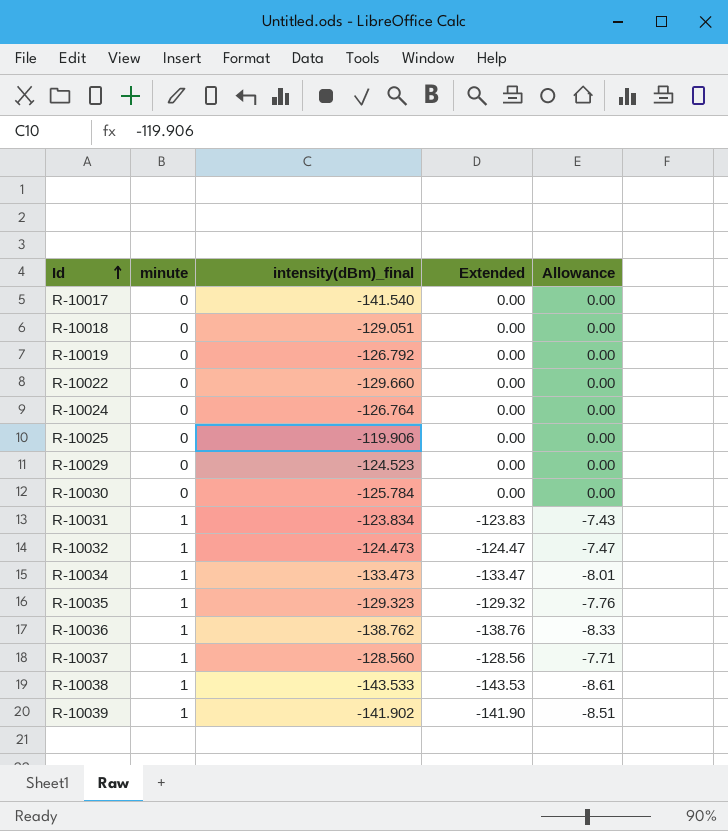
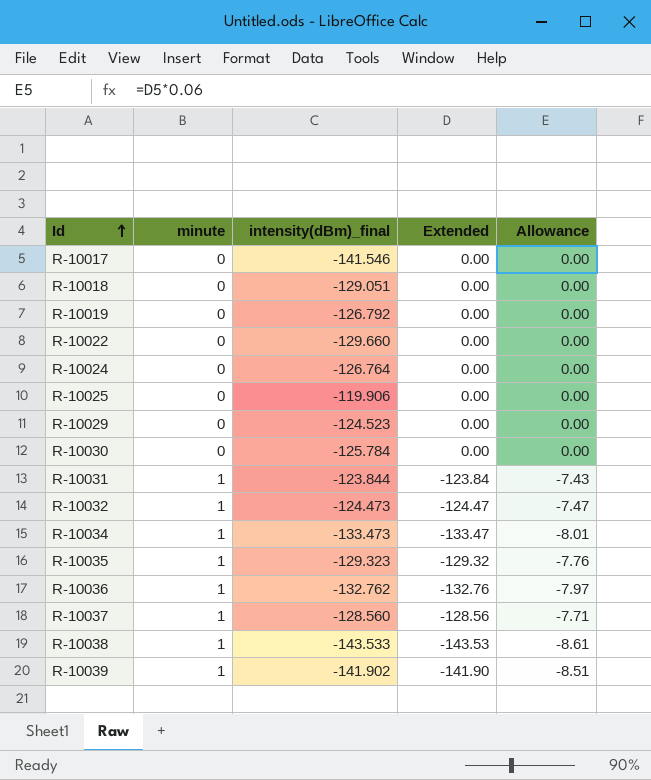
R-10017 | intensity(dBm)_final: -141.540 -> -141.546
R-10031 | intensity(dBm)_final: -123.834 -> -123.844
R-10031 | Extended: -123.83 -> -123.84
R-10036 | intensity(dBm)_final: -138.762 -> -132.762
R-10036 | Extended: -138.76 -> -132.76
R-10036 | Allowance: -8.33 -> -7.97

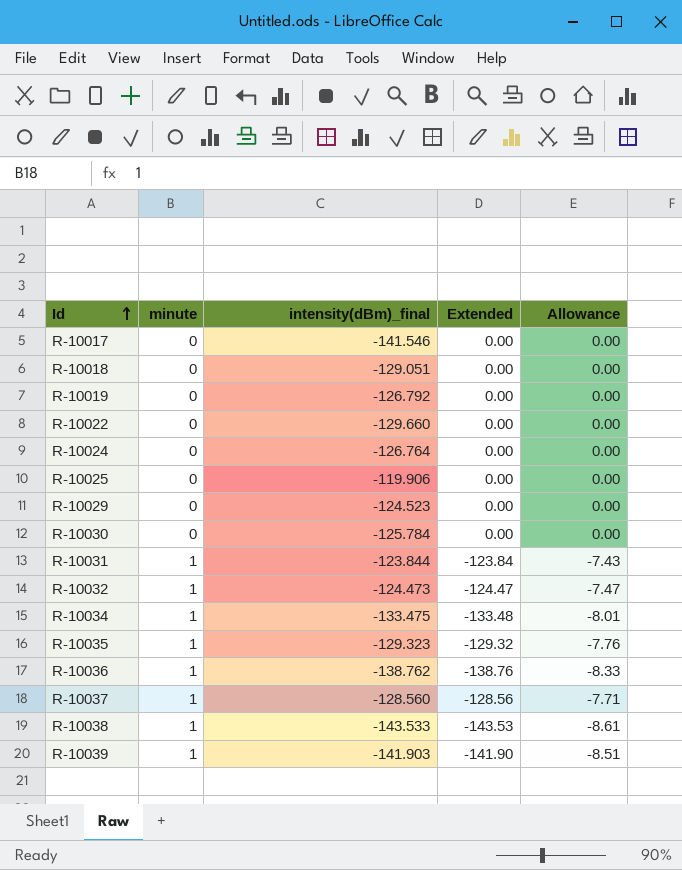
R-10034 | intensity(dBm)_final: -133.473 -> -133.475
R-10034 | Extended: -133.47 -> -133.48
R-10036 | intensity(dBm)_final: -132.762 -> -138.762
R-10036 | Extended: -132.76 -> -138.76
R-10036 | Allowance: -7.97 -> -8.33
R-10039 | intensity(dBm)_final: -141.902 -> -141.903

